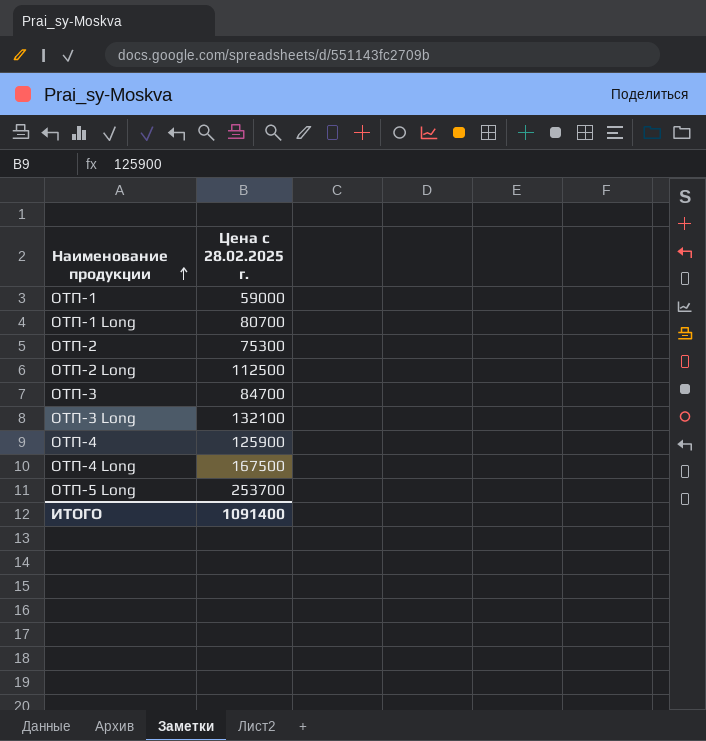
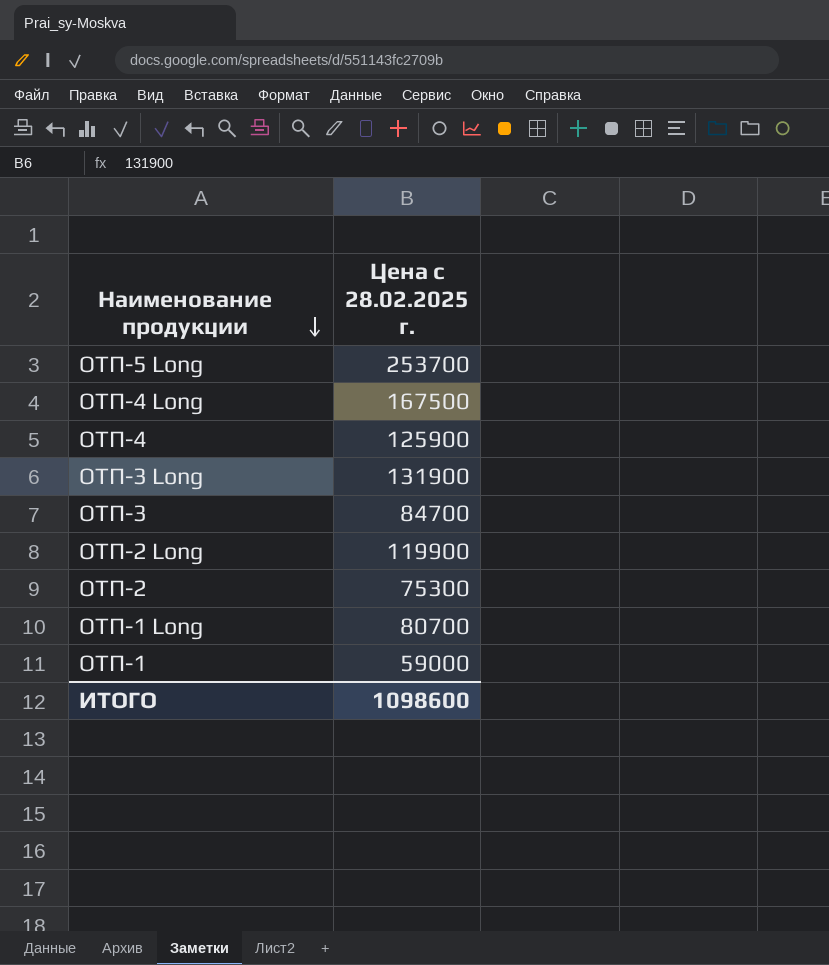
row order: Наименование продукции ascending -> Наименование продукции descending
ОТП-3 Long | Цена с 28.02.2025 г.: 132100 -> 131900
ОТП-2 Long | Цена с 28.02.2025 г.: 112500 -> 119900
ИТОГО | Цена с 28.02.2025 г.: 1091400 -> 1098600

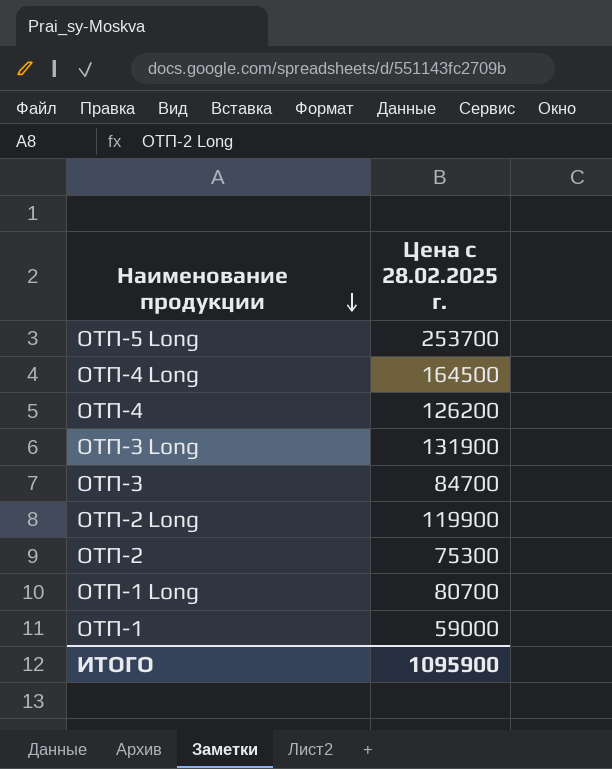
ОТП-4 Long | Цена с 28.02.2025 г.: 167500 -> 164500
ОТП-4 | Цена с 28.02.2025 г.: 125900 -> 126200
ИТОГО | Цена с 28.02.2025 г.: 1098600 -> 1095900

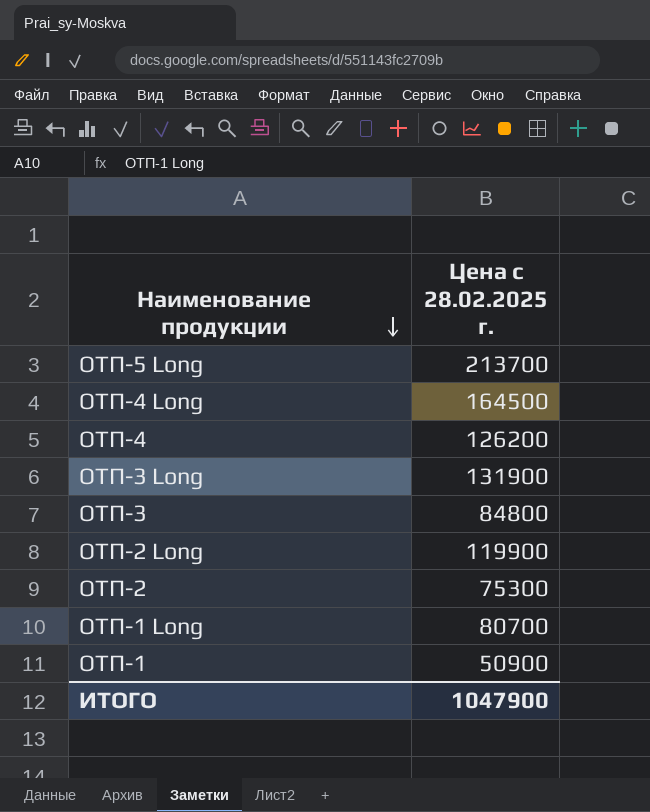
ОТП-5 Long | Цена с 28.02.2025 г.: 253700 -> 213700
ОТП-3 | Цена с 28.02.2025 г.: 84700 -> 84800
ОТП-1 | Цена с 28.02.2025 г.: 59000 -> 50900
ИТОГО | Цена с 28.02.2025 г.: 1095900 -> 1047900

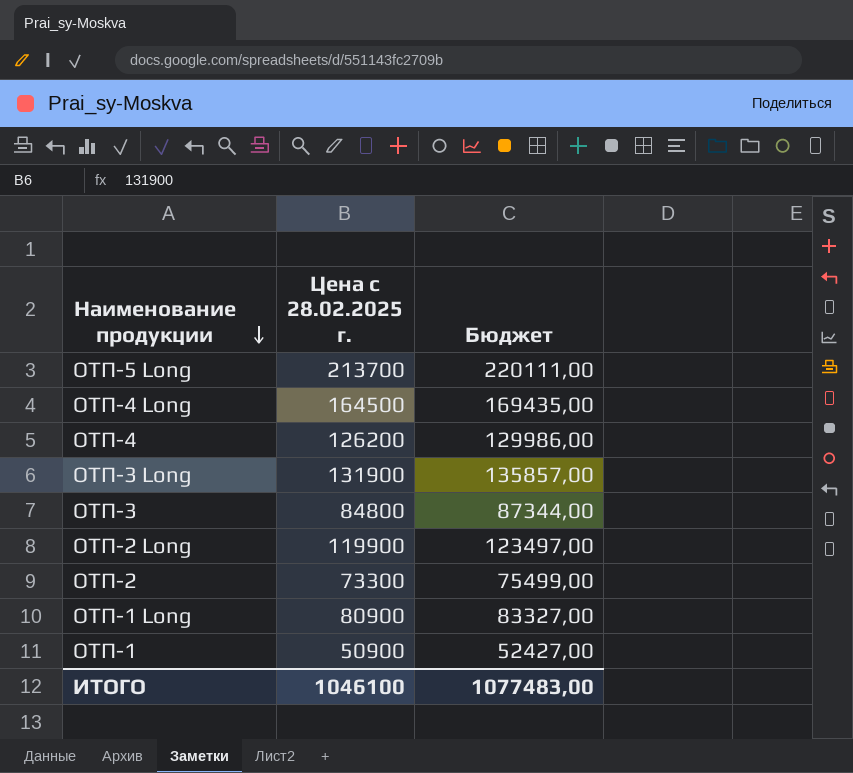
column Бюджет | formula: none -> [Цена с 28.02.2025 г.] * 1,03
ОТП-2 | Цена с 28.02.2025 г.: 75300 -> 73300
ОТП-1 Long | Цена с 28.02.2025 г.: 80700 -> 80900
ИТОГО | Цена с 28.02.2025 г.: 1047900 -> 1046100

